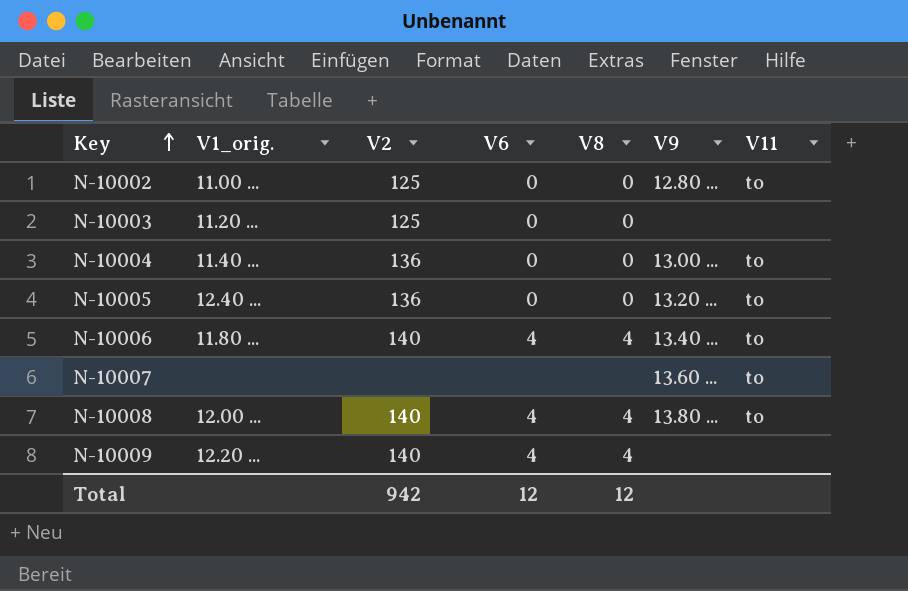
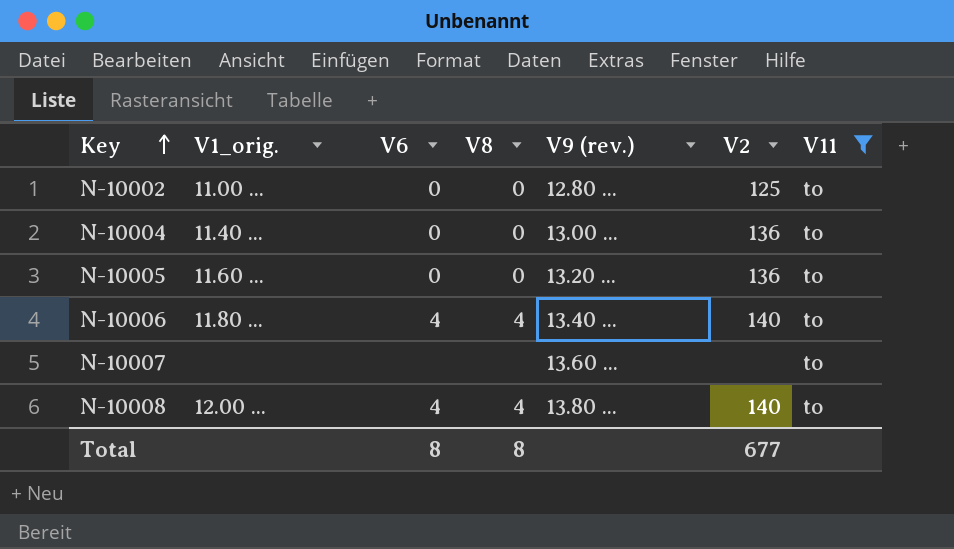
filter: none -> V11 = to
column name: V9 -> V9 (rev.)
column V2 | position: 3 -> 6
N-10005 | V1_orig.: 12.40 ... -> 11.60 ...
Total | V6: 12 -> 8
Total | V8: 12 -> 8
Total | V2: 942 -> 677

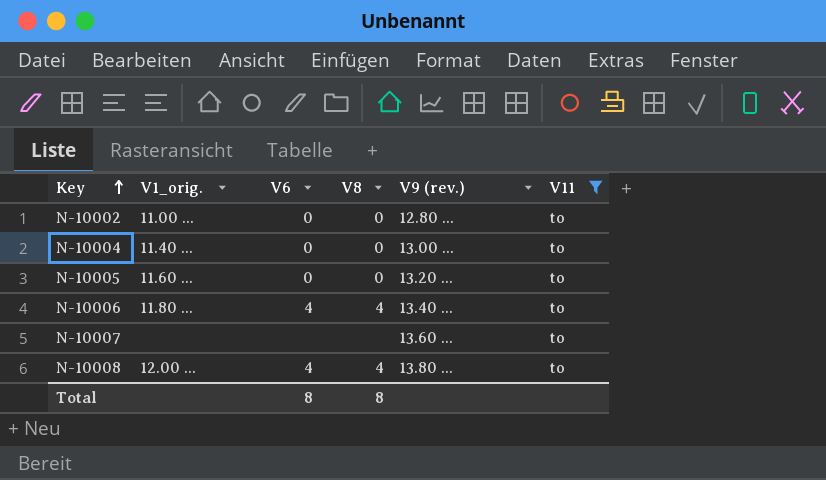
column V2 | position: 6 -> none

